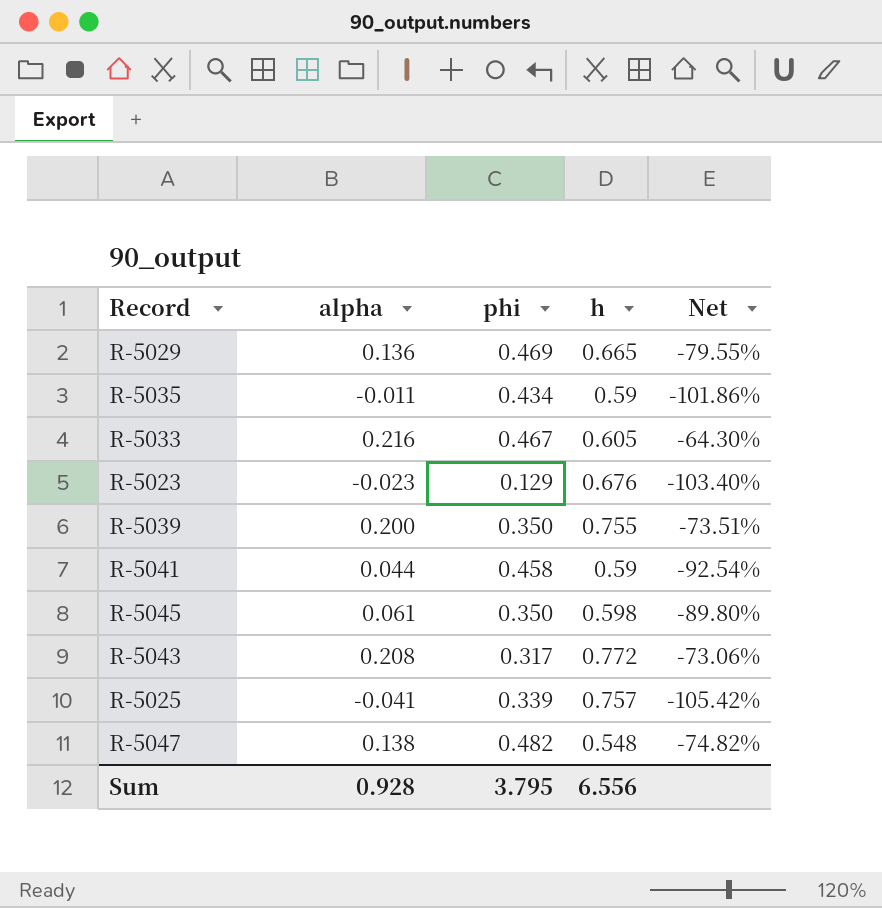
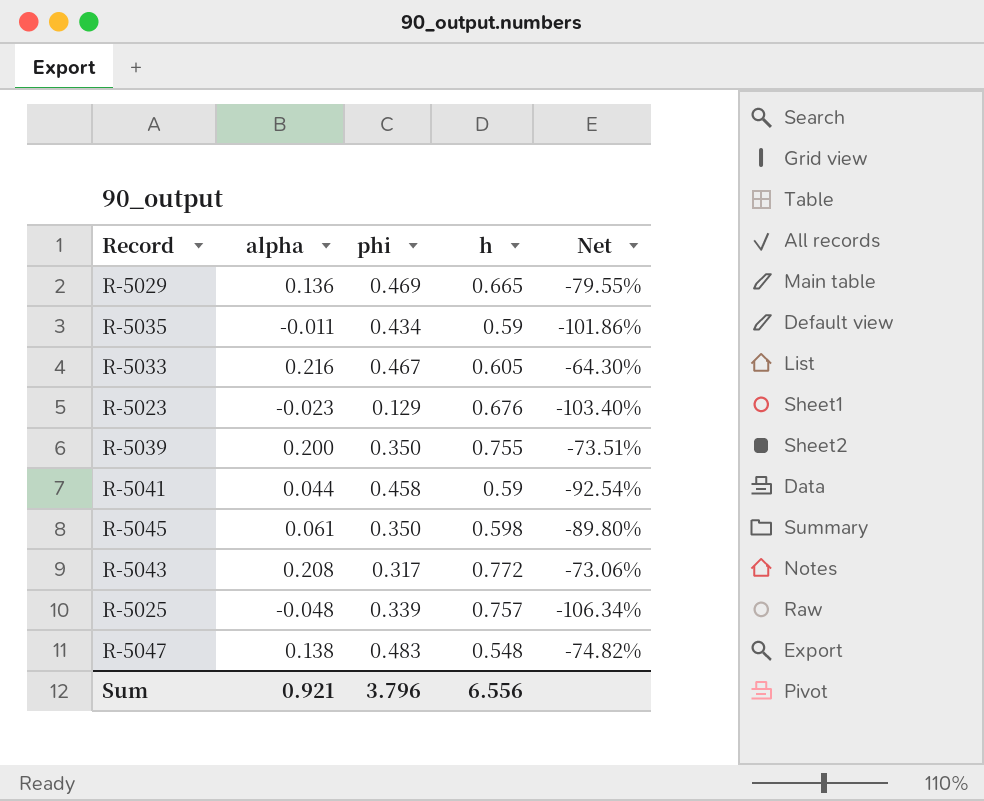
R-5025 | alpha: -0.041 -> -0.048
R-5025 | Net: -105.42% -> -106.34%
R-5047 | phi: 0.482 -> 0.483
Sum | alpha: 0.928 -> 0.921
Sum | phi: 3.795 -> 3.796

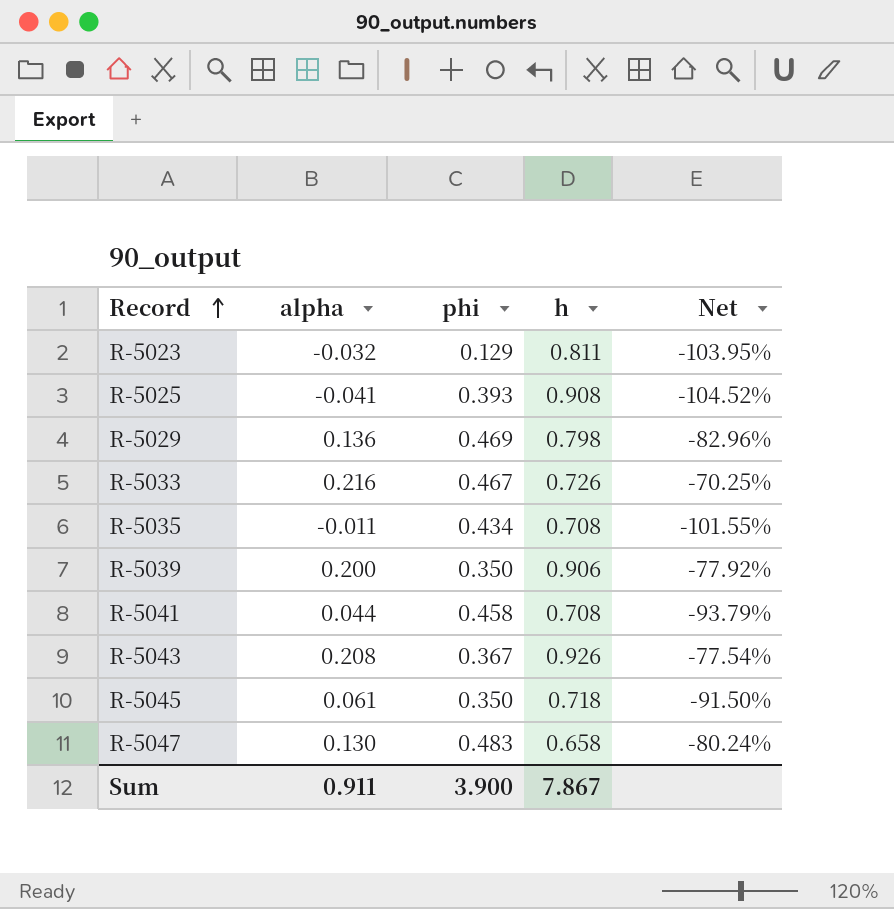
row order: none -> Record ascending
R-5023 | alpha: -0.023 -> -0.032
R-5023 | h: 0.676 -> 0.811
R-5023 | Net: -103.40% -> -103.95%
R-5025 | alpha: -0.048 -> -0.041
R-5025 | phi: 0.339 -> 0.393
R-5025 | h: 0.757 -> 0.908
R-5025 | Net: -106.34% -> -104.52%
R-5029 | h: 0.665 -> 0.798
R-5029 | Net: -79.55% -> -82.96%
R-5033 | h: 0.605 -> 0.726
R-5033 | Net: -64.30% -> -70.25%
R-5035 | h: 0.59 -> 0.708
R-5035 | Net: -101.86% -> -101.55%
R-5039 | h: 0.755 -> 0.906
R-5039 | Net: -73.51% -> -77.92%
R-5041 | h: 0.59 -> 0.708
R-5041 | Net: -92.54% -> -93.79%
R-5043 | phi: 0.317 -> 0.367
R-5043 | h: 0.772 -> 0.926
R-5043 | Net: -73.06% -> -77.54%
R-5045 | h: 0.598 -> 0.718
R-5045 | Net: -89.80% -> -91.50%
R-5047 | alpha: 0.138 -> 0.130
R-5047 | h: 0.548 -> 0.658
R-5047 | Net: -74.82% -> -80.24%
Sum | alpha: 0.921 -> 0.911
Sum | phi: 3.796 -> 3.900
Sum | h: 6.556 -> 7.867

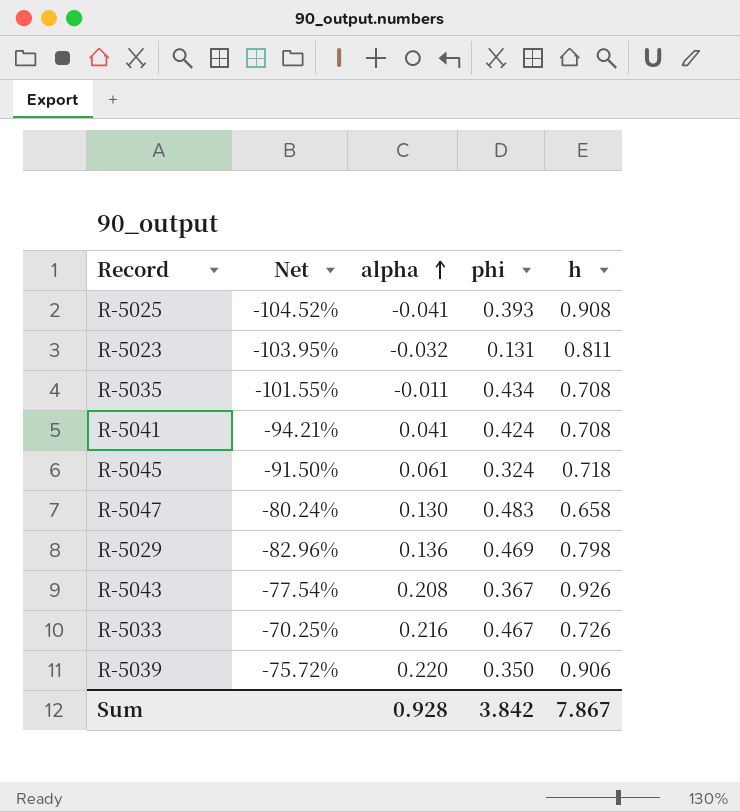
row order: Record ascending -> alpha ascending
column Net | position: 5 -> 2
R-5023 | phi: 0.129 -> 0.131
R-5041 | Net: -93.79% -> -94.21%
R-5041 | alpha: 0.044 -> 0.041
R-5041 | phi: 0.458 -> 0.424
R-5045 | phi: 0.350 -> 0.324
R-5039 | Net: -77.92% -> -75.72%
R-5039 | alpha: 0.200 -> 0.220
Sum | alpha: 0.911 -> 0.928
Sum | phi: 3.900 -> 3.842

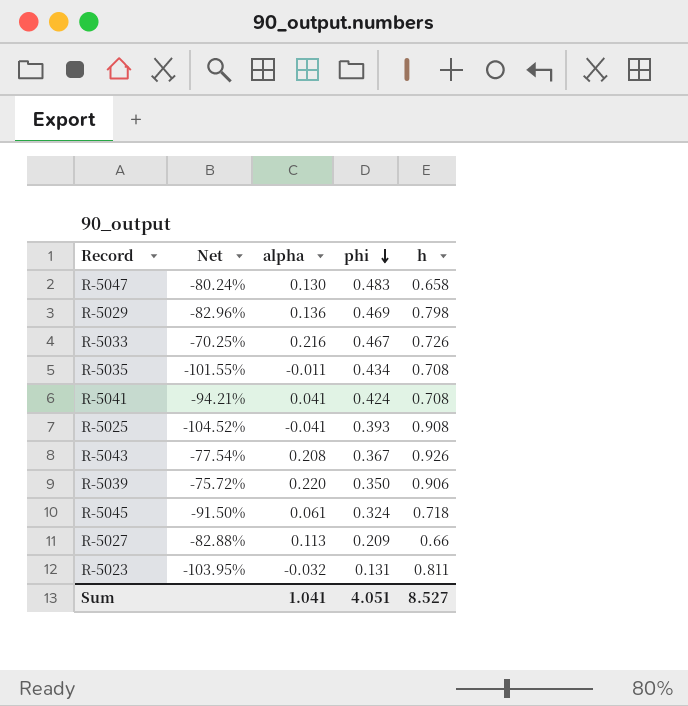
row order: alpha ascending -> phi descending
row R-5027: none -> -82.88% | 0.113 | 0.209 | 0.66
Sum | alpha: 0.928 -> 1.041
Sum | phi: 3.842 -> 4.051
Sum | h: 7.867 -> 8.527

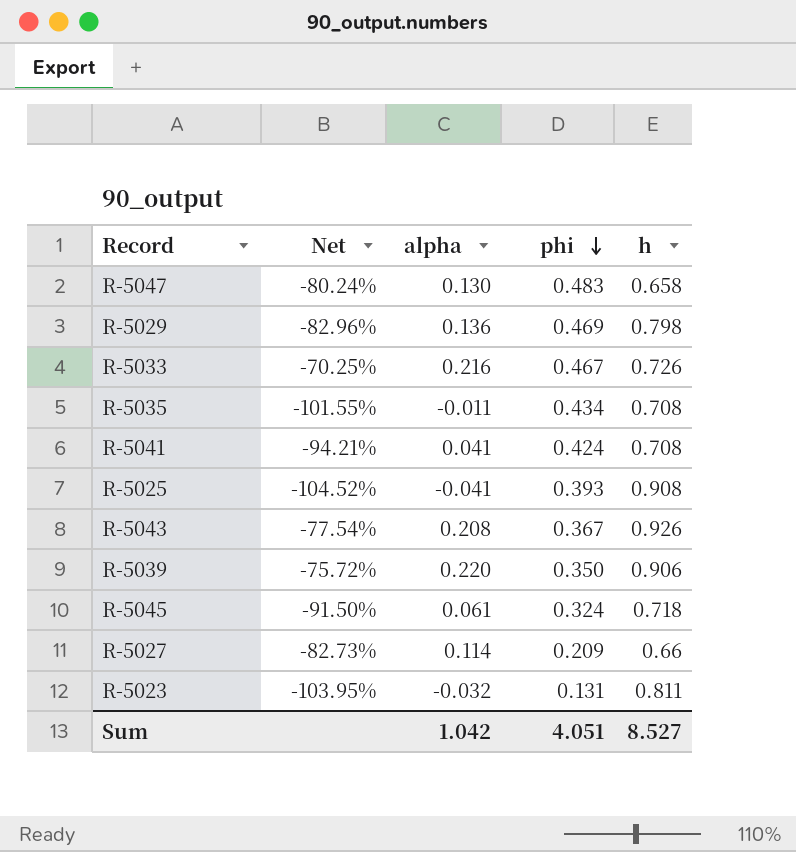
R-5027 | Net: -82.88% -> -82.73%
R-5027 | alpha: 0.113 -> 0.114
Sum | alpha: 1.041 -> 1.042

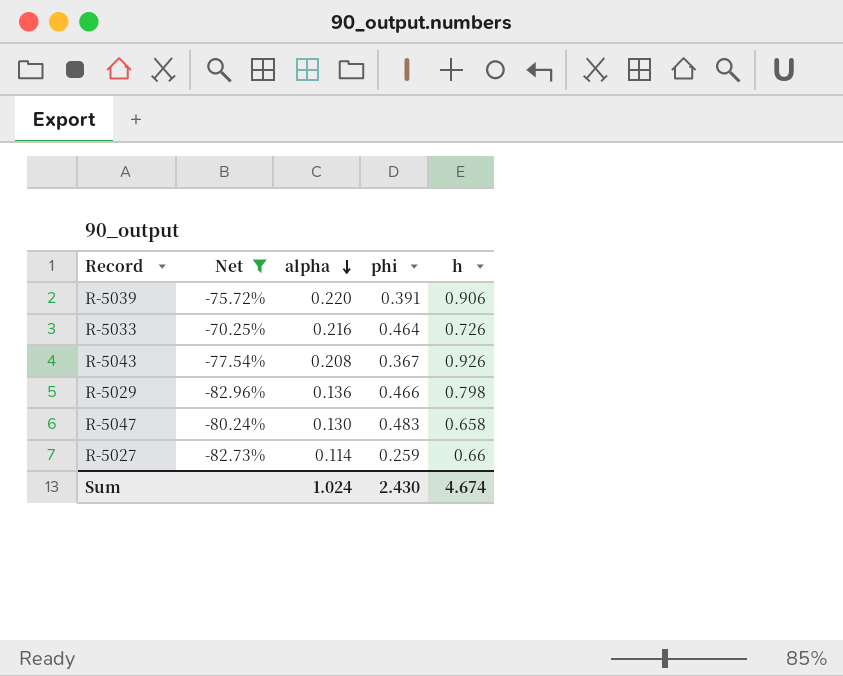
filter: none -> Net >= -82.96%
row order: phi descending -> alpha descending
R-5039 | phi: 0.350 -> 0.391
R-5033 | phi: 0.467 -> 0.464
R-5029 | phi: 0.469 -> 0.466
R-5027 | phi: 0.209 -> 0.259
Sum | alpha: 1.042 -> 1.024
Sum | phi: 4.051 -> 2.430
Sum | h: 8.527 -> 4.674

